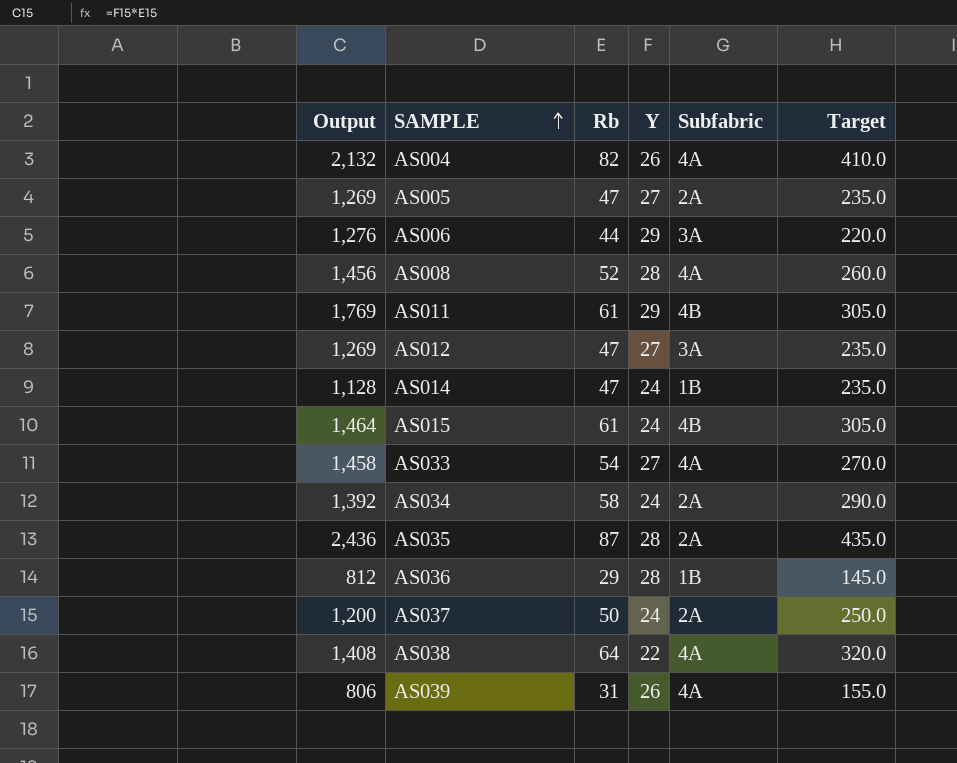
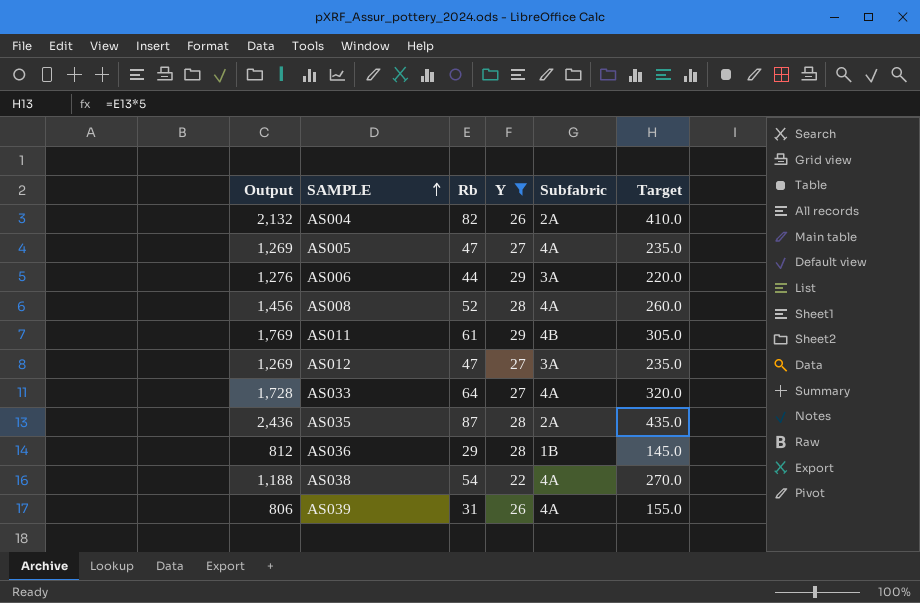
filter: none -> Y != 24
AS004 | Subfabric: 4A -> 2A
AS005 | Subfabric: 2A -> 4A
AS033 | Output: 1,458 -> 1,728
AS033 | Rb: 54 -> 64
AS033 | Target: 270.0 -> 320.0
AS038 | Output: 1,408 -> 1,188
AS038 | Rb: 64 -> 54
AS038 | Target: 320.0 -> 270.0

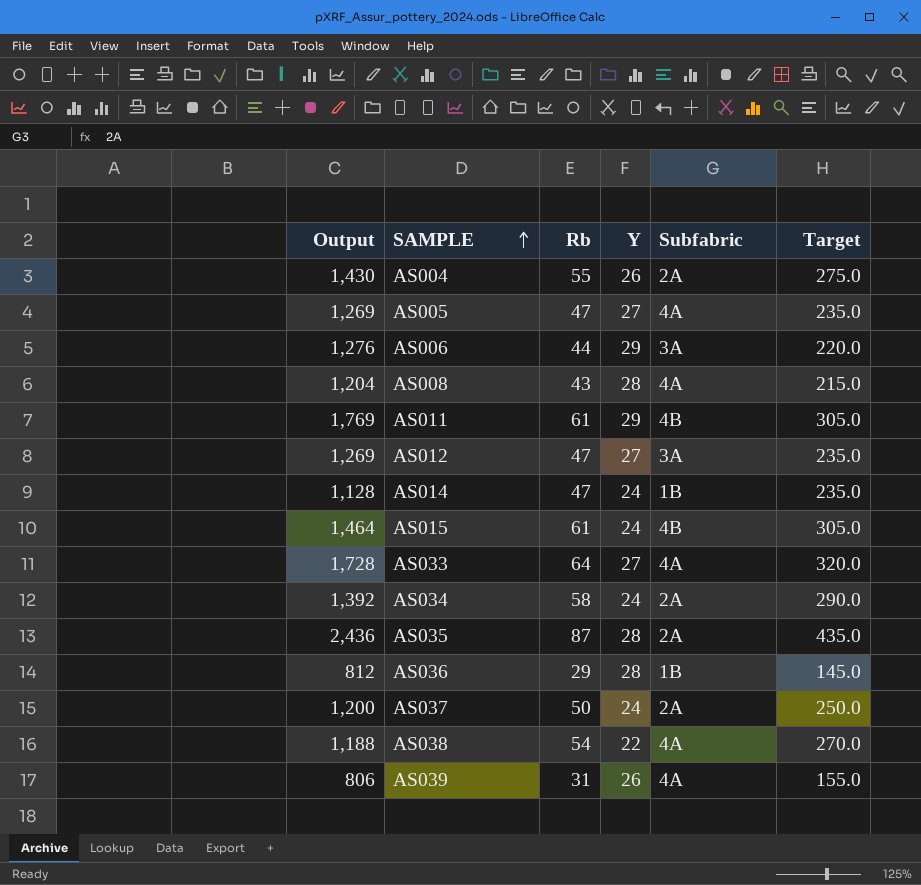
filter: Y != 24 -> none
AS004 | Output: 2,132 -> 1,430
AS004 | Rb: 82 -> 55
AS004 | Target: 410.0 -> 275.0
AS008 | Output: 1,456 -> 1,204
AS008 | Rb: 52 -> 43
AS008 | Target: 260.0 -> 215.0

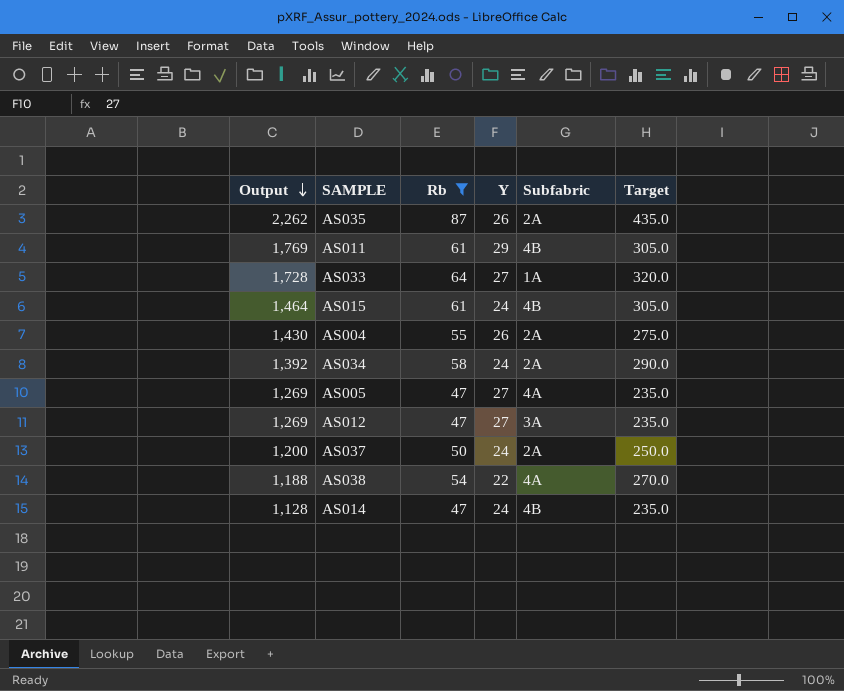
filter: none -> Rb >= 47
row order: SAMPLE ascending -> Output descending
AS035 | Output: 2,436 -> 2,262
AS035 | Y: 28 -> 26
AS033 | Subfabric: 4A -> 1A
AS014 | Subfabric: 1B -> 4B

